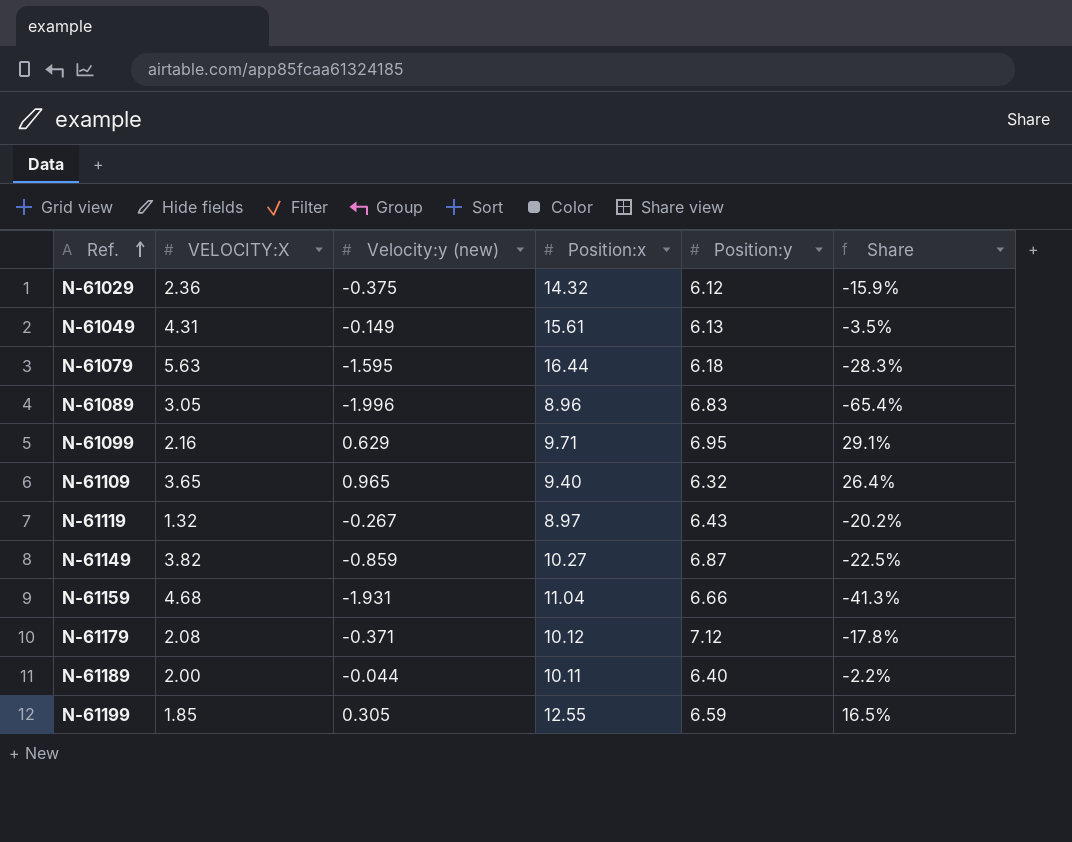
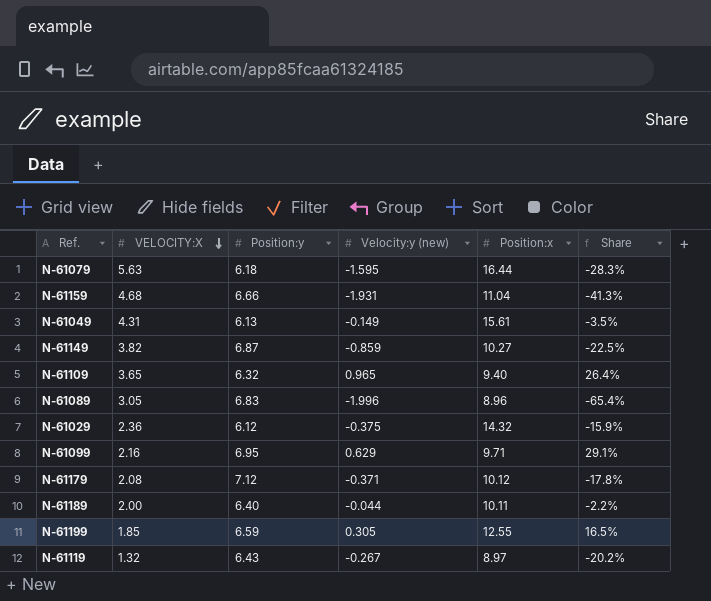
row order: Ref. ascending -> VELOCITY:X descending
column Position:y | position: 5 -> 3

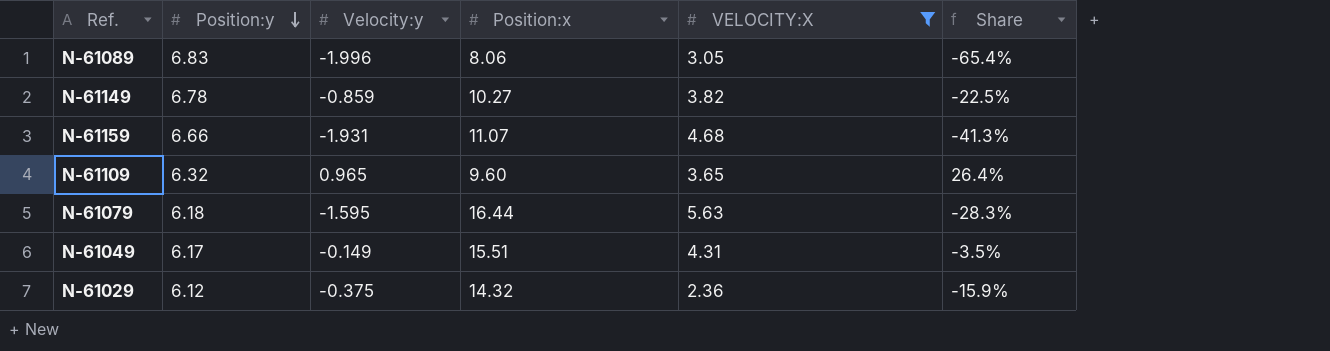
filter: none -> VELOCITY:X >= 2.36
row order: VELOCITY:X descending -> Position:y descending
column name: Velocity:y (new) -> Velocity:y
column VELOCITY:X | position: 2 -> 5
N-61089 | Position:x: 8.96 -> 8.06
N-61149 | Position:y: 6.87 -> 6.78
N-61159 | Position:x: 11.04 -> 11.07
N-61109 | Position:x: 9.40 -> 9.60
N-61049 | Position:y: 6.13 -> 6.17
N-61049 | Position:x: 15.61 -> 15.51

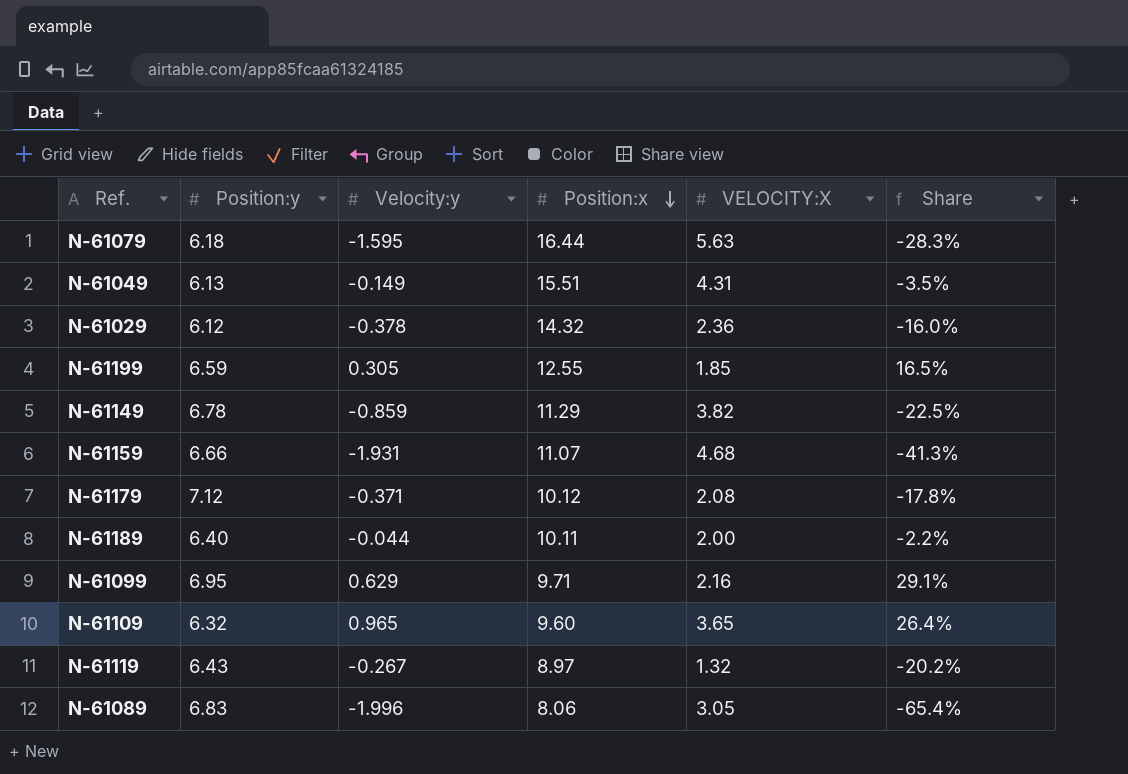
filter: VELOCITY:X >= 2.36 -> none
row order: Position:y descending -> Position:x descending
N-61049 | Position:y: 6.17 -> 6.13
N-61029 | Velocity:y: -0.375 -> -0.378
N-61029 | Share: -15.9% -> -16.0%
N-61149 | Position:x: 10.27 -> 11.29

